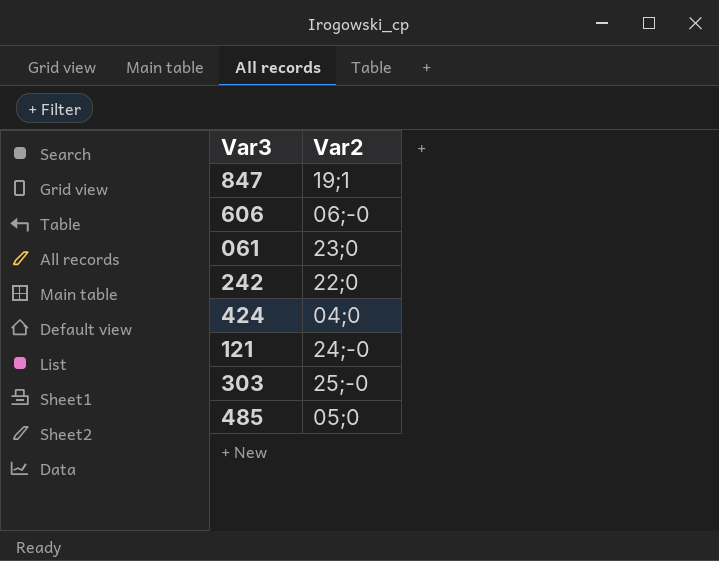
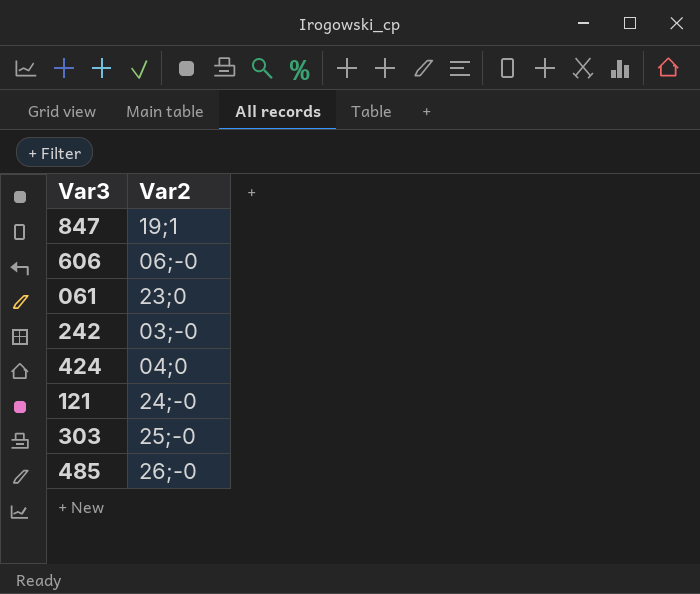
242 | Var2: 22;0 -> 03;-0
485 | Var2: 05;0 -> 26;-0

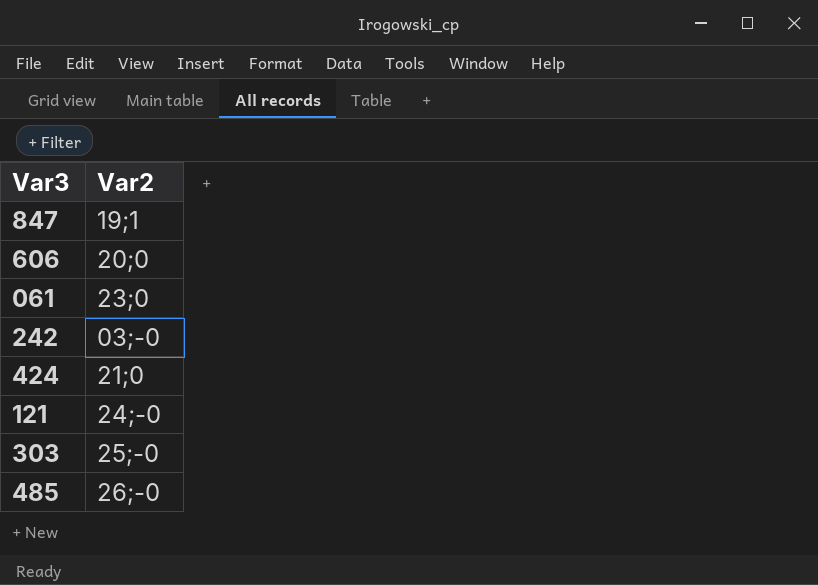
606 | Var2: 06;-0 -> 20;0
424 | Var2: 04;0 -> 21;0

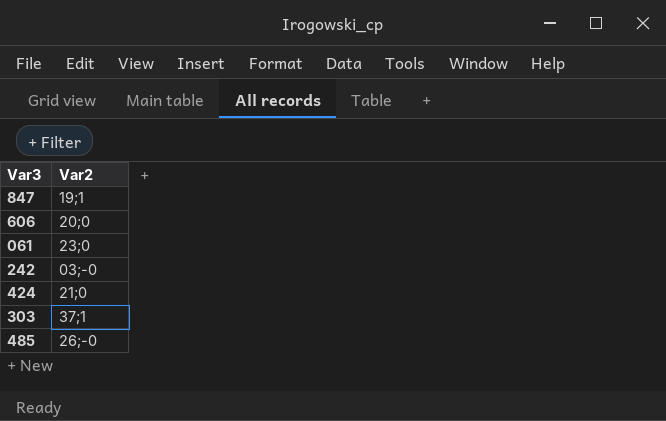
row 121: 24;-0 -> none
303 | Var2: 25;-0 -> 37;1

